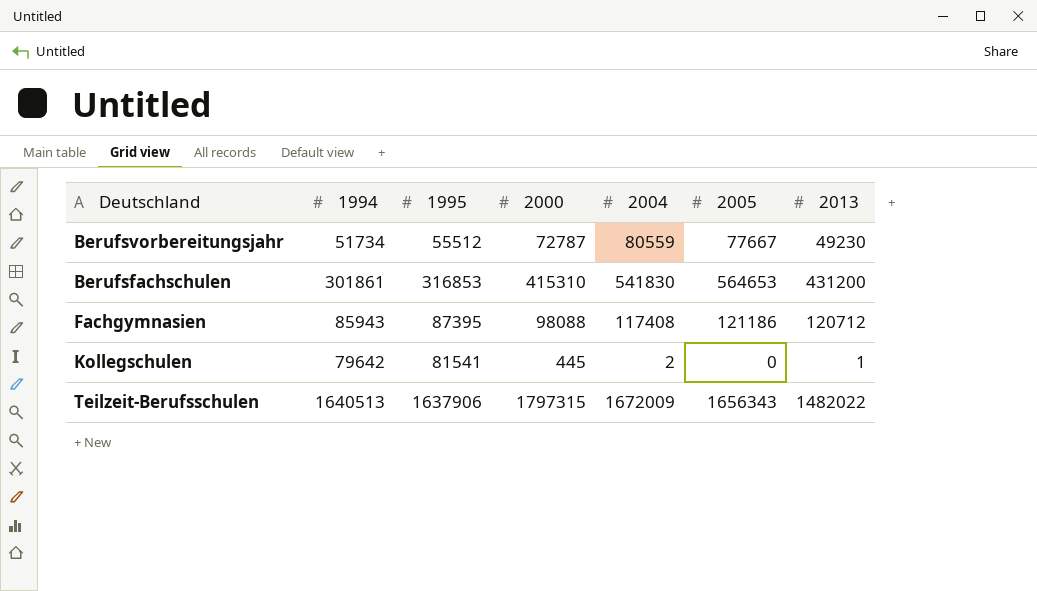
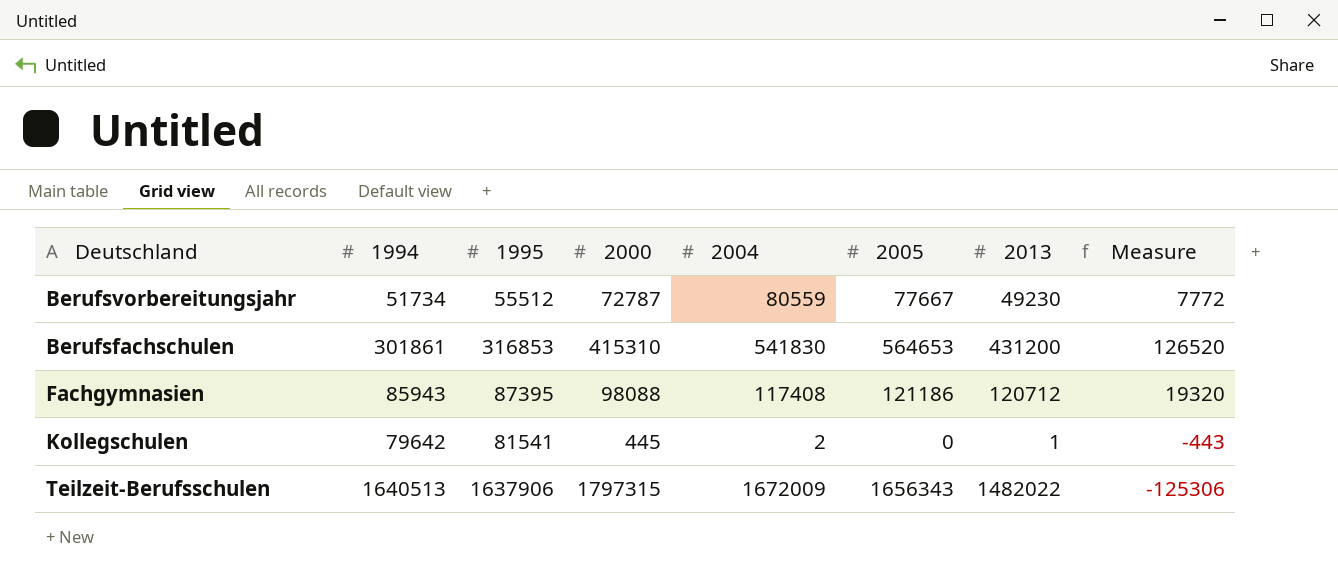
column Measure | formula: none -> [2004] - [2000]

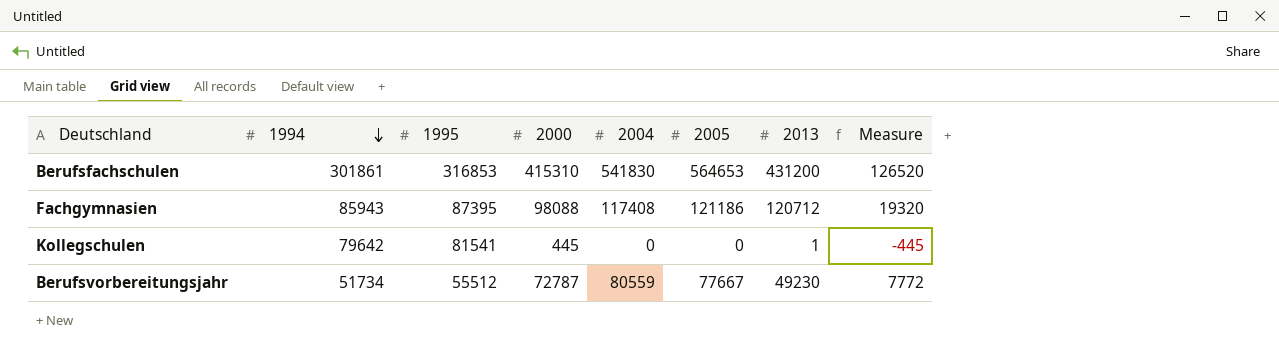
row order: none -> 1994 descending
row Teilzeit-Berufsschulen: 1640513 | 1637906 | 1797315 | 1672009 | 1656343 | 1482022 | -125306 -> none
Kollegschulen | 2004: 2 -> 0
Kollegschulen | Measure: -443 -> -445

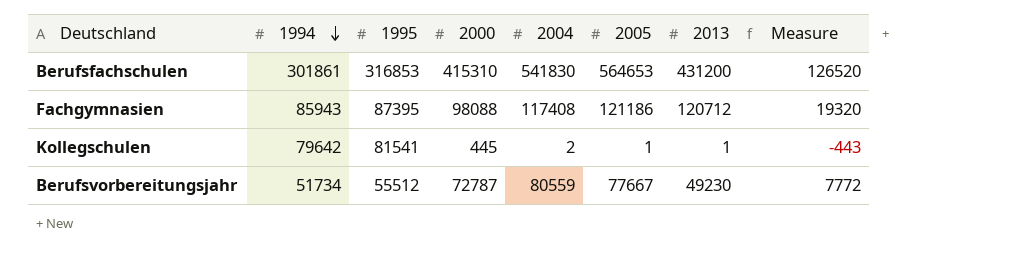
Kollegschulen | 2004: 0 -> 2
Kollegschulen | 2005: 0 -> 1
Kollegschulen | Measure: -445 -> -443

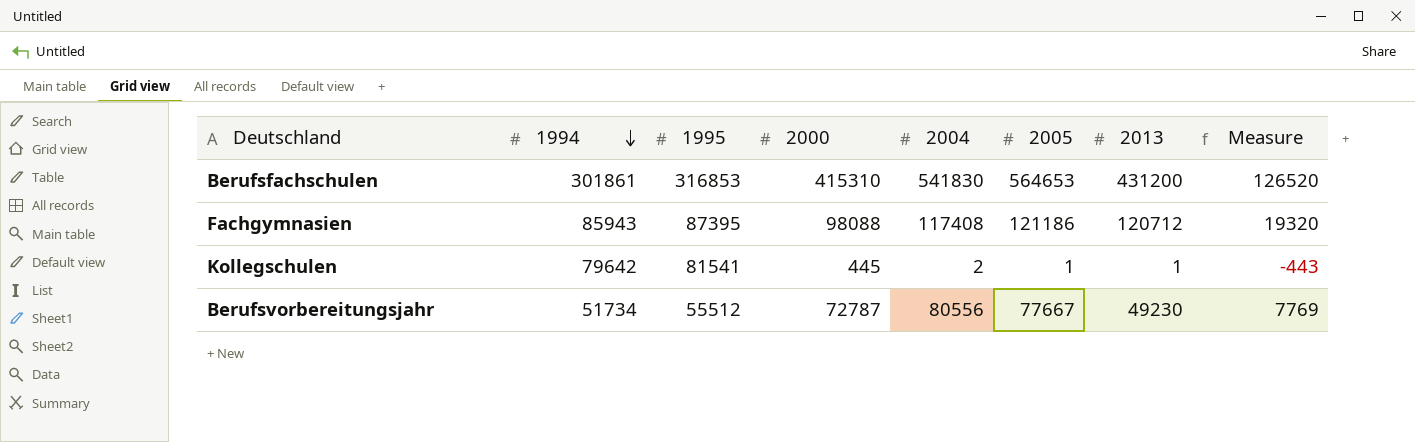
Berufsvorbereitungsjahr | 2004: 80559 -> 80556
Berufsvorbereitungsjahr | Measure: 7772 -> 7769

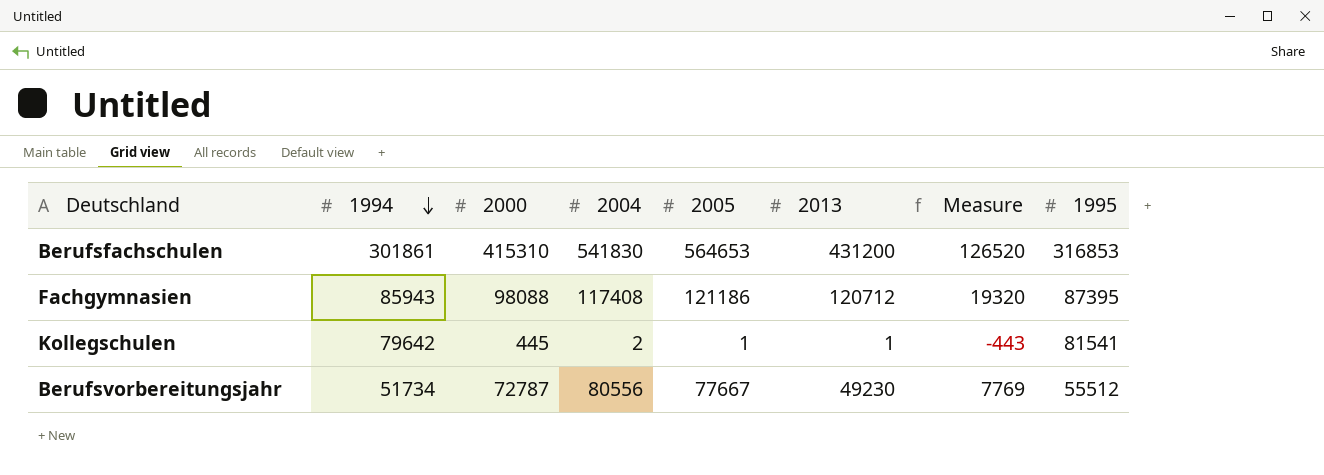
column 1995 | position: 3 -> 8

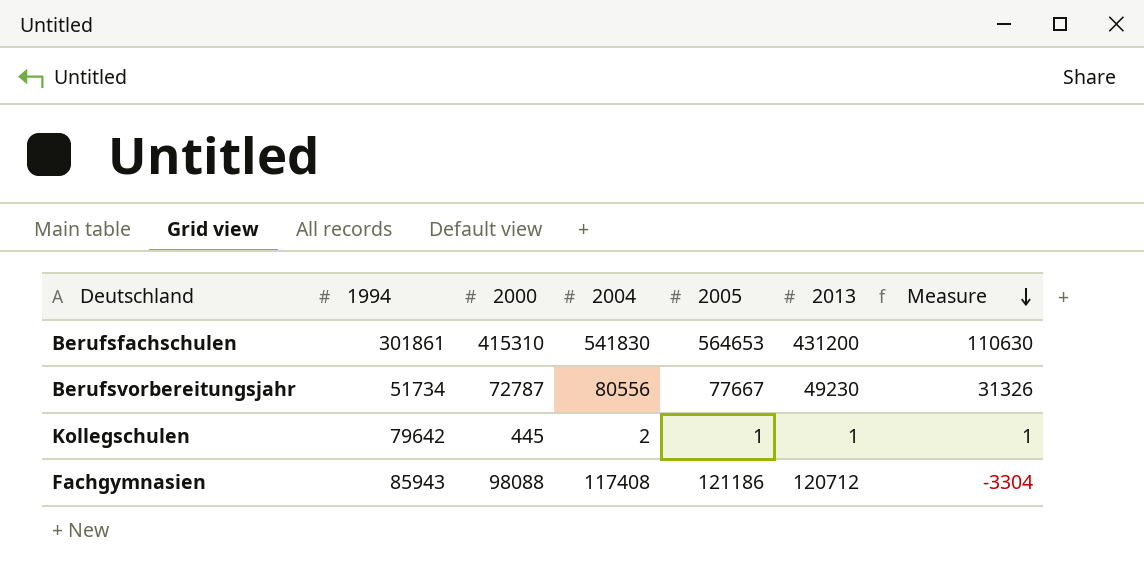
row order: 1994 descending -> Measure descending
column 1995 | position: 8 -> none
column Measure | formula: [2004] - [2000] -> [2004] - [2013]

